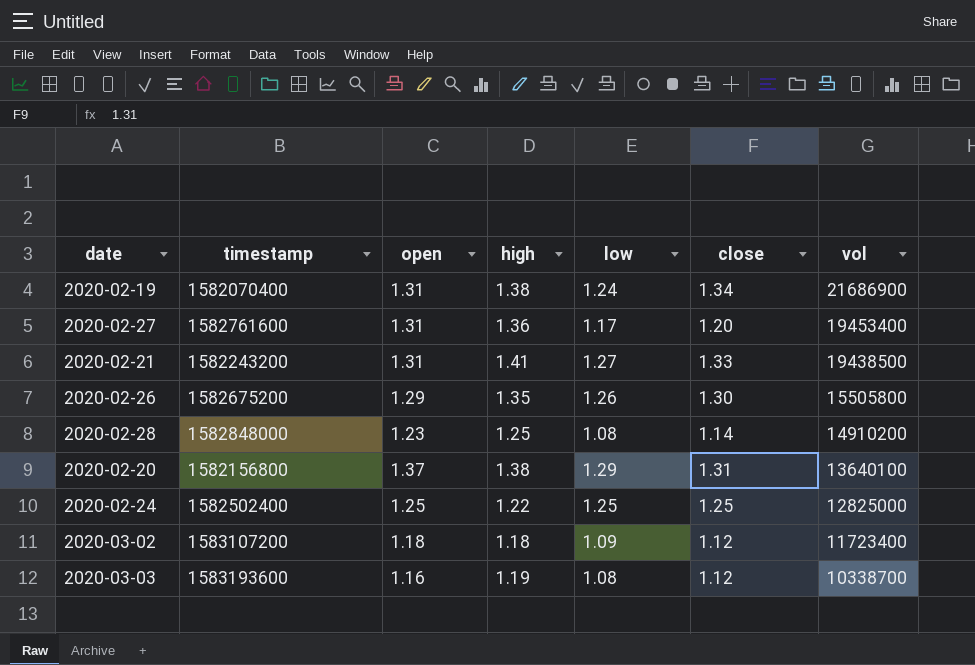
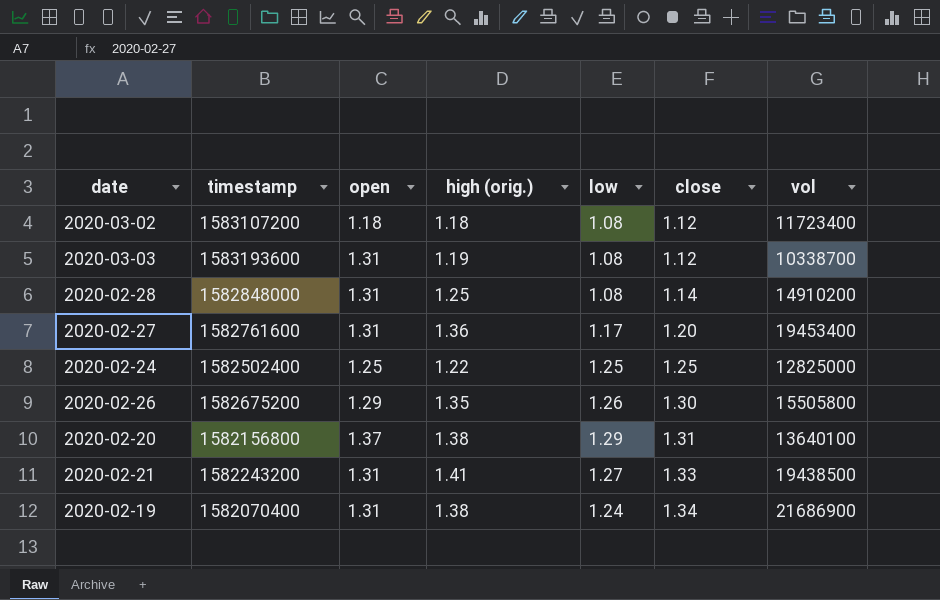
row order: vol descending -> close ascending
column name: high -> high (orig.)
2020-03-02 | low: 1.09 -> 1.08
2020-03-03 | open: 1.16 -> 1.31
2020-02-28 | open: 1.23 -> 1.31

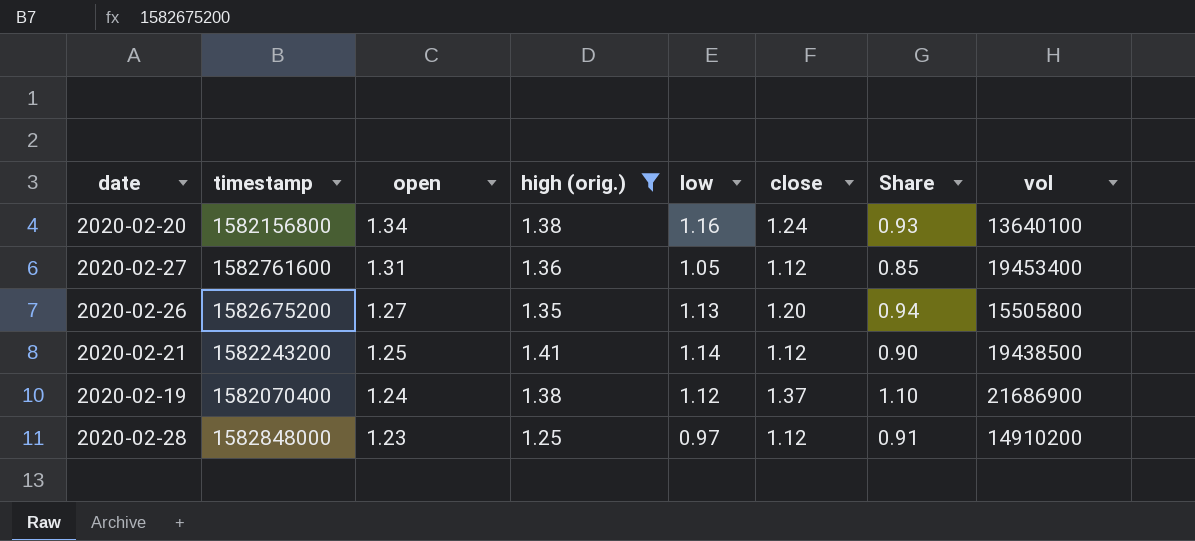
filter: none -> high (orig.) >= 1.25
row order: close ascending -> open descending
column Share | formula: none -> [close] / [open]
2020-02-20 | open: 1.37 -> 1.34
2020-02-20 | low: 1.29 -> 1.16
2020-02-20 | close: 1.31 -> 1.24
2020-02-27 | low: 1.17 -> 1.05
2020-02-27 | close: 1.20 -> 1.12
2020-02-26 | open: 1.29 -> 1.27
2020-02-26 | low: 1.26 -> 1.13
2020-02-26 | close: 1.30 -> 1.20
2020-02-21 | open: 1.31 -> 1.25
2020-02-21 | low: 1.27 -> 1.14
2020-02-21 | close: 1.33 -> 1.12
2020-02-19 | open: 1.31 -> 1.24
2020-02-19 | low: 1.24 -> 1.12
2020-02-19 | close: 1.34 -> 1.37
2020-02-28 | open: 1.31 -> 1.23
2020-02-28 | low: 1.08 -> 0.97
2020-02-28 | close: 1.14 -> 1.12

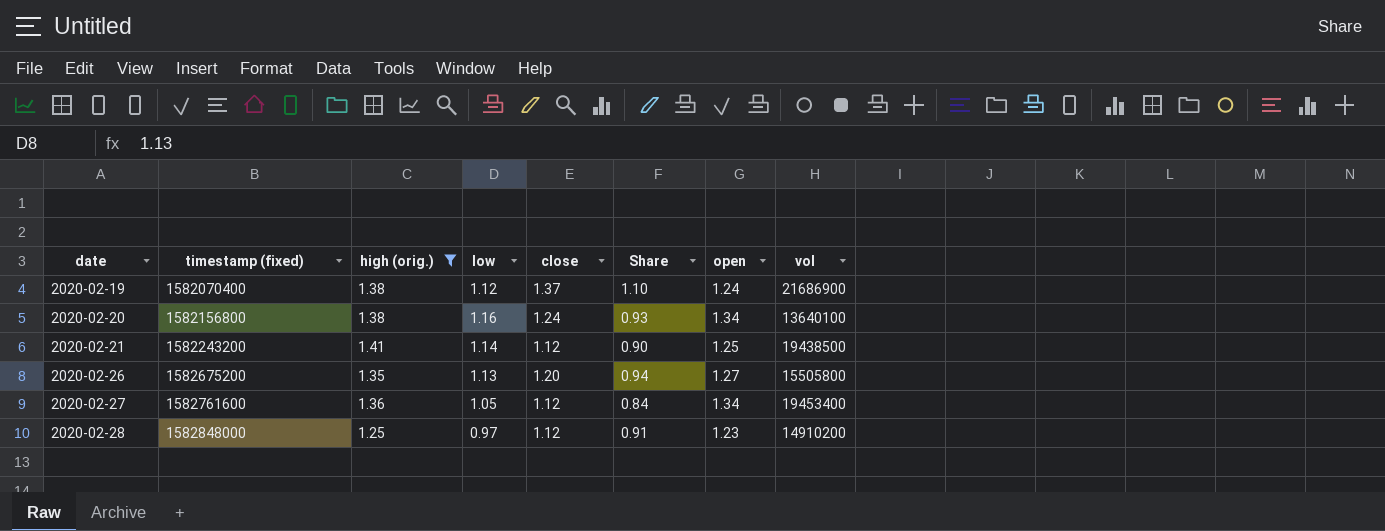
row order: open descending -> date ascending
column name: timestamp -> timestamp (fixed)
column open | position: 3 -> 7
2020-02-27 | Share: 0.85 -> 0.84
2020-02-27 | open: 1.31 -> 1.34

